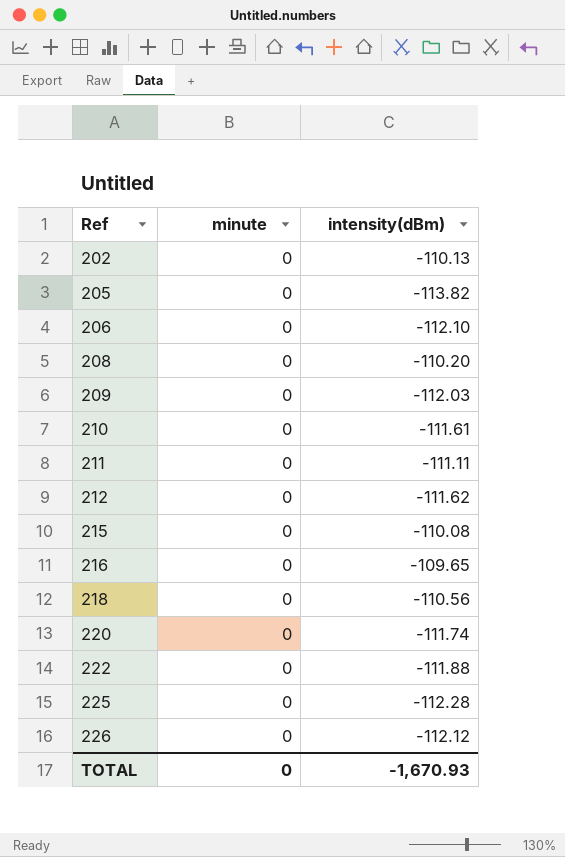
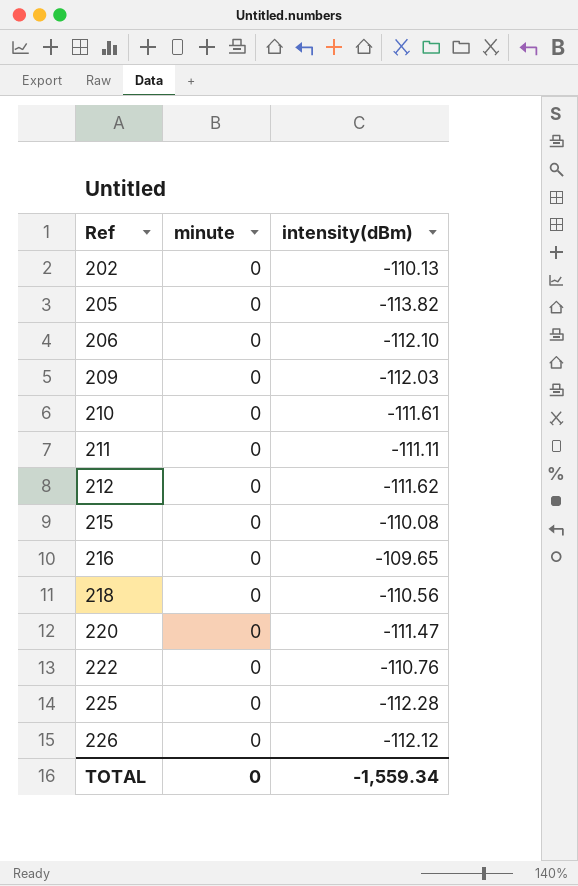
row 208: 0 | -110.20 -> none
220 | intensity(dBm): -111.74 -> -111.47
222 | intensity(dBm): -111.88 -> -110.76
TOTAL | intensity(dBm): -1,670.93 -> -1,559.34

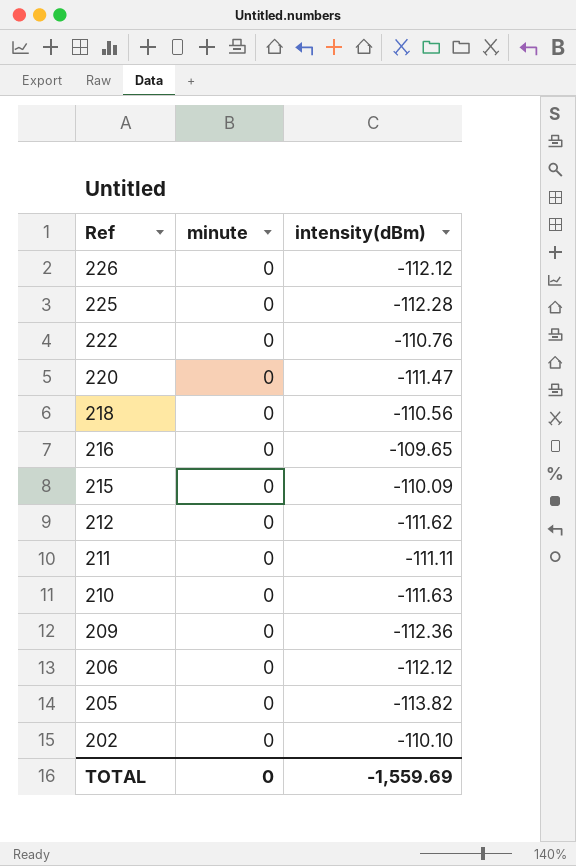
row order: Ref ascending -> Ref descending
215 | intensity(dBm): -110.08 -> -110.09
210 | intensity(dBm): -111.61 -> -111.63
209 | intensity(dBm): -112.03 -> -112.36
206 | intensity(dBm): -112.10 -> -112.12
202 | intensity(dBm): -110.13 -> -110.10
TOTAL | intensity(dBm): -1,559.34 -> -1,559.69

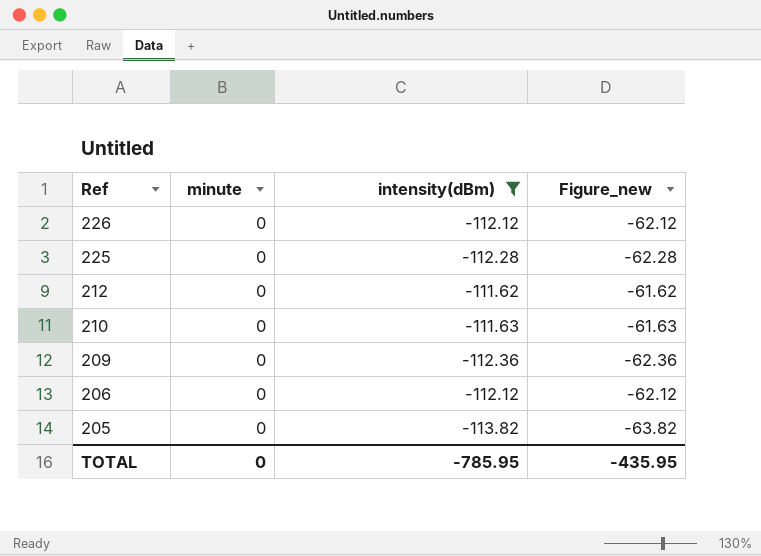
filter: none -> intensity(dBm) <= -111.62
column Figure_new | formula: none -> [intensity(dBm)] + 50
TOTAL | intensity(dBm): -1,559.69 -> -785.95

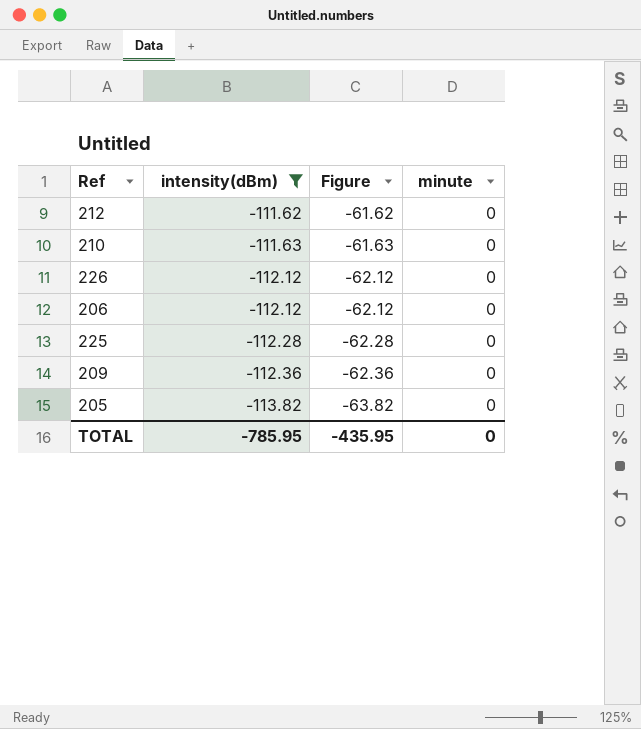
row order: Ref descending -> intensity(dBm) descending
column name: Figure_new -> Figure
column minute | position: 2 -> 4

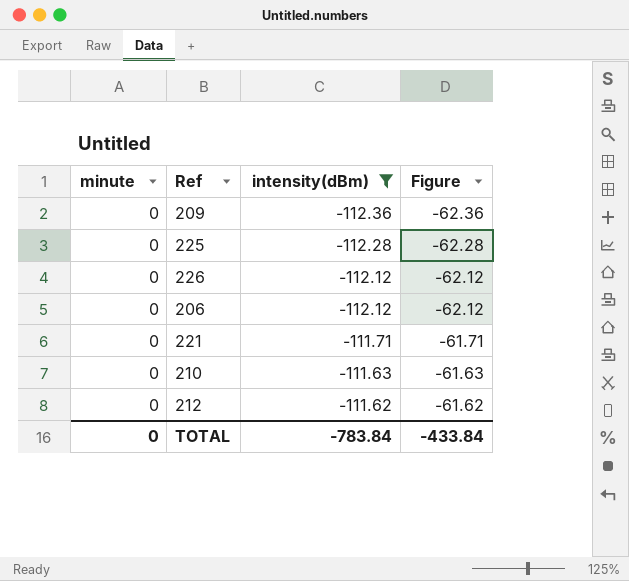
row order: intensity(dBm) descending -> intensity(dBm) ascending
column minute | position: 4 -> 1
row 205: -113.82 | -63.82 | 0 -> none
row 221: none -> 0 | -111.71 | -61.71
TOTAL | intensity(dBm): -785.95 -> -783.84
TOTAL | Figure: -435.95 -> -433.84

